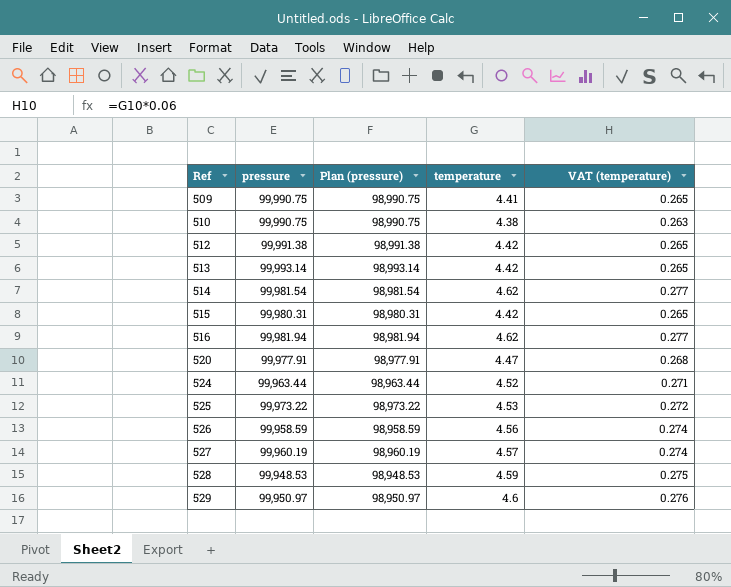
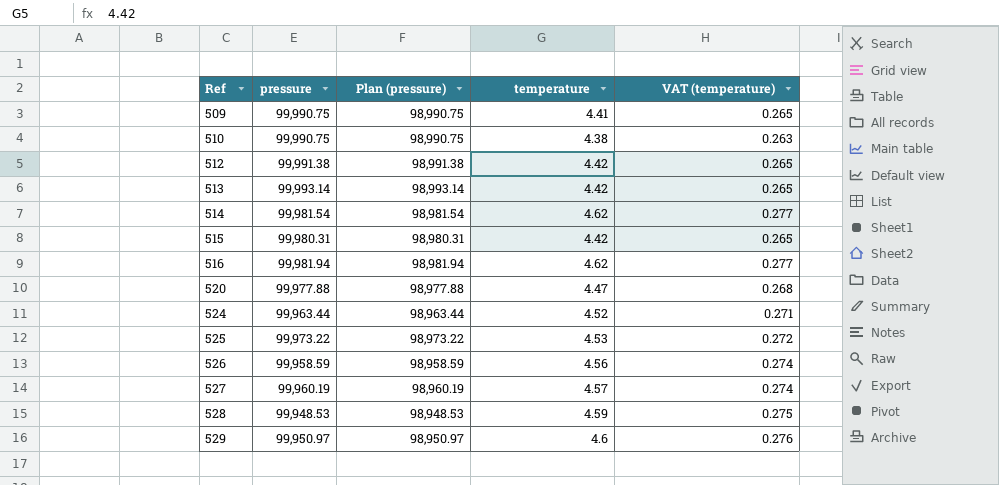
520 | pressure: 99,977.91 -> 99,977.88
520 | Plan (pressure): 98,977.91 -> 98,977.88

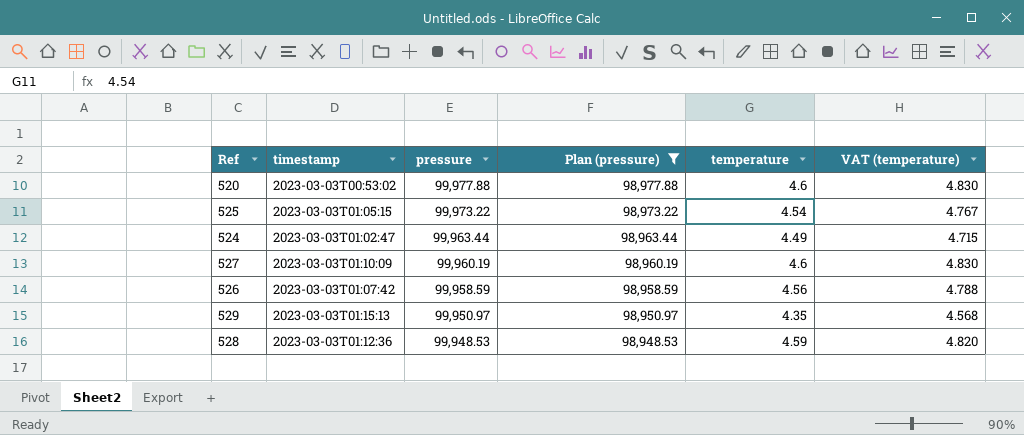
filter: none -> Plan (pressure) <= 98,977.88
row order: Ref ascending -> pressure descending
column timestamp | position: none -> 2
column VAT (temperature) | formula: [temperature] * 0.06 -> [temperature] * 1.05
520 | temperature: 4.47 -> 4.6
525 | temperature: 4.53 -> 4.54
524 | temperature: 4.52 -> 4.49
527 | temperature: 4.57 -> 4.6
529 | temperature: 4.6 -> 4.35

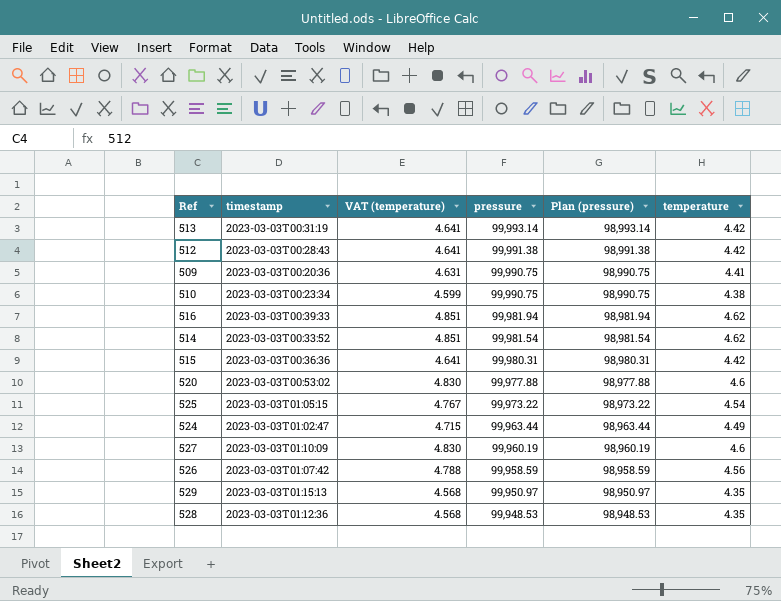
filter: Plan (pressure) <= 98,977.88 -> none
column VAT (temperature) | position: 6 -> 3
528 | VAT (temperature): 4.820 -> 4.568
528 | temperature: 4.59 -> 4.35

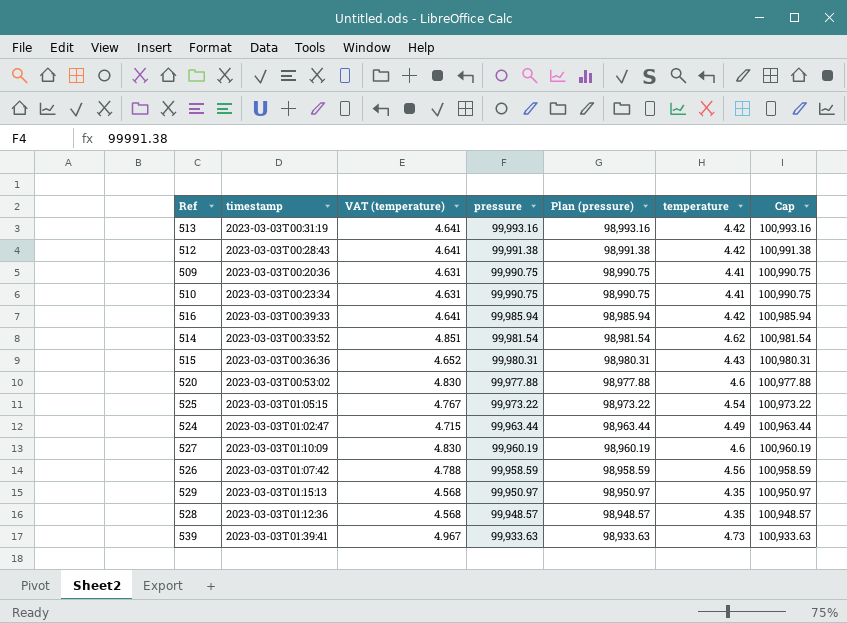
column Cap | formula: none -> [pressure] + 1000
513 | pressure: 99,993.14 -> 99,993.16
513 | Plan (pressure): 98,993.14 -> 98,993.16
510 | VAT (temperature): 4.599 -> 4.631
510 | temperature: 4.38 -> 4.41
516 | VAT (temperature): 4.851 -> 4.641
516 | pressure: 99,981.94 -> 99,985.94
516 | Plan (pressure): 98,981.94 -> 98,985.94
516 | temperature: 4.62 -> 4.42
515 | VAT (temperature): 4.641 -> 4.652
515 | temperature: 4.42 -> 4.43
528 | pressure: 99,948.53 -> 99,948.57
528 | Plan (pressure): 98,948.53 -> 98,948.57
row 539: none -> 2023-03-03T01:39:41 | 4.967 | 99,933.63 | 98,933.63 | 4.73 | 100,933.63

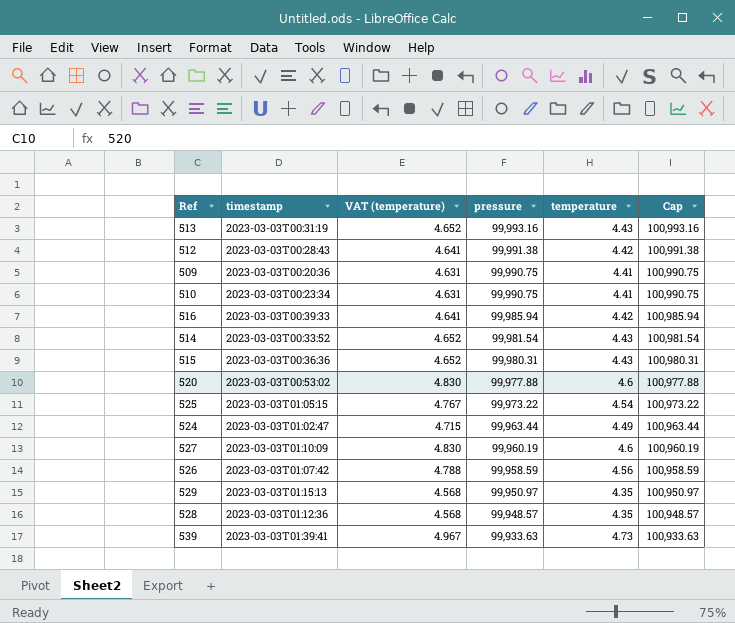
column Plan (pressure) | formula: [pressure] - 1000 -> none
513 | VAT (temperature): 4.641 -> 4.652
513 | temperature: 4.42 -> 4.43
514 | VAT (temperature): 4.851 -> 4.652
514 | temperature: 4.62 -> 4.43

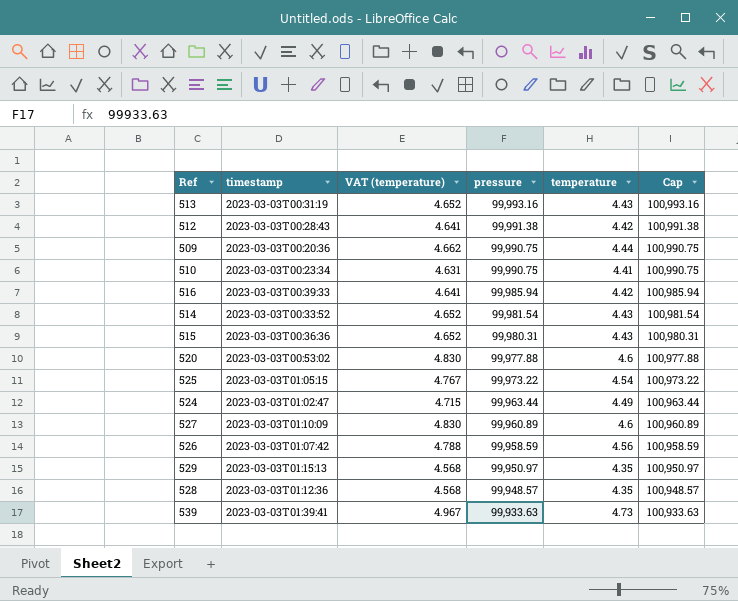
509 | VAT (temperature): 4.631 -> 4.662
509 | temperature: 4.41 -> 4.44
527 | pressure: 99,960.19 -> 99,960.89
527 | Cap: 100,960.19 -> 100,960.89

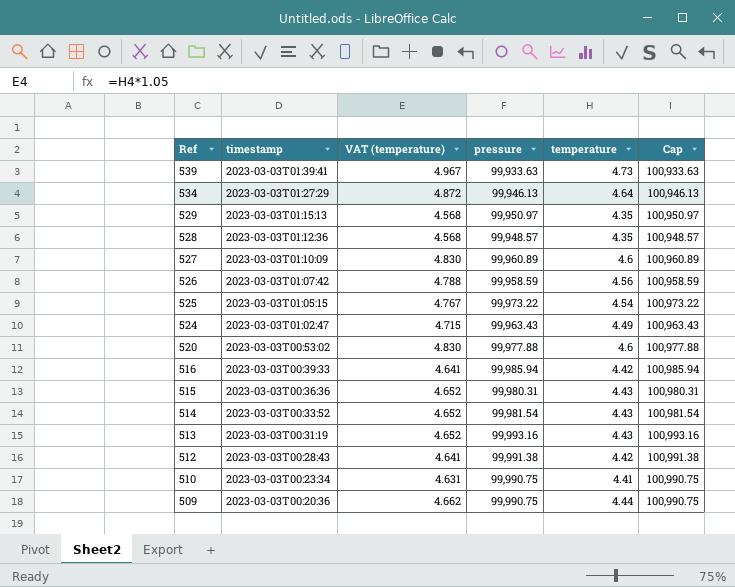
row order: pressure descending -> Ref descending
row 534: none -> 2023-03-03T01:27:29 | 4.872 | 99,946.13 | 4.64 | 100,946.13
524 | pressure: 99,963.44 -> 99,963.43
524 | Cap: 100,963.44 -> 100,963.43

